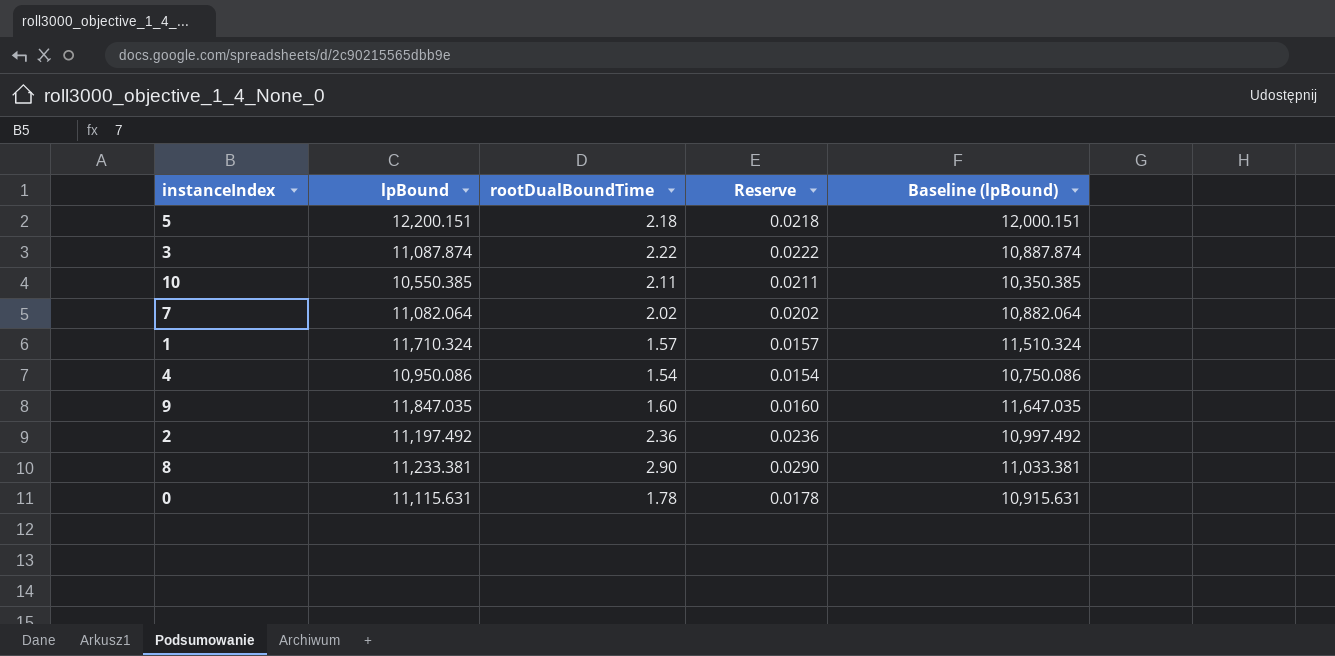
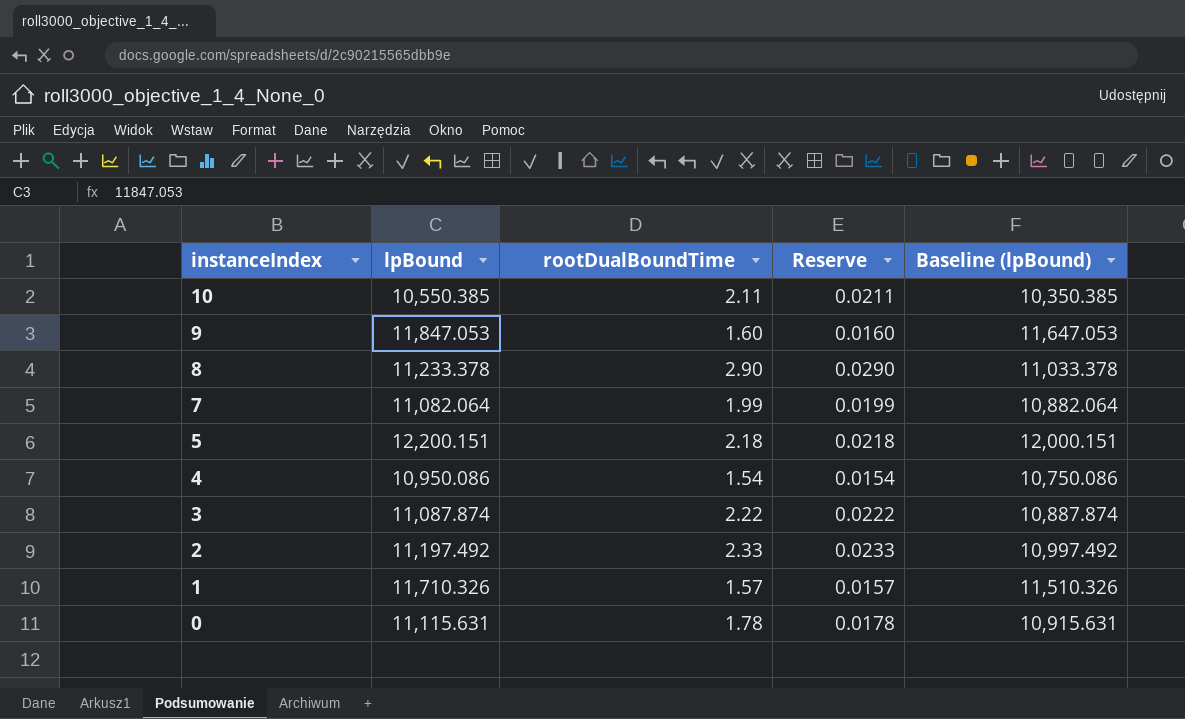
row order: none -> instanceIndex descending
9 | lpBound: 11,847.035 -> 11,847.053
9 | Baseline (lpBound): 11,647.035 -> 11,647.053
8 | lpBound: 11,233.381 -> 11,233.378
8 | Baseline (lpBound): 11,033.381 -> 11,033.378
7 | rootDualBoundTime: 2.02 -> 1.99
7 | Reserve: 0.0202 -> 0.0199
2 | rootDualBoundTime: 2.36 -> 2.33
2 | Reserve: 0.0236 -> 0.0233
1 | lpBound: 11,710.324 -> 11,710.326
1 | Baseline (lpBound): 11,510.324 -> 11,510.326

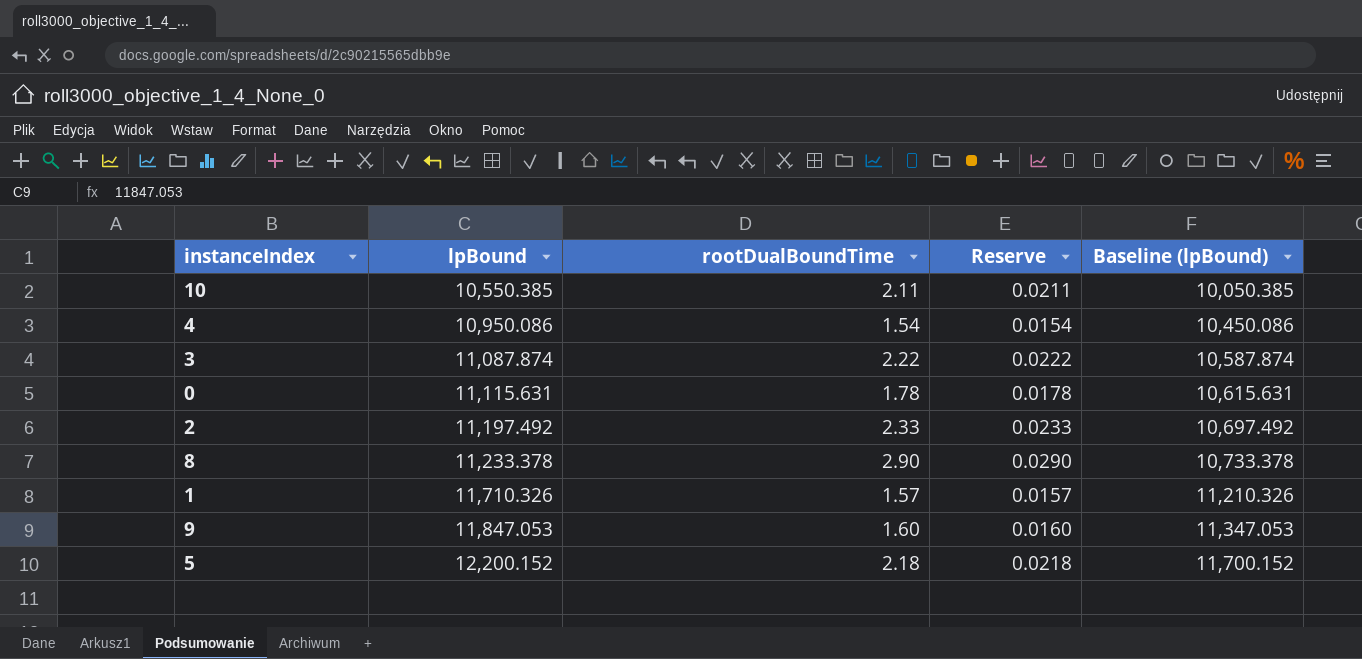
row order: instanceIndex descending -> lpBound ascending
column Baseline (lpBound) | formula: [lpBound] - 200 -> [lpBound] - 500
row 7: 11,082.064 | 1.99 | 0.0199 | 10,882.064 -> none
5 | lpBound: 12,200.151 -> 12,200.152

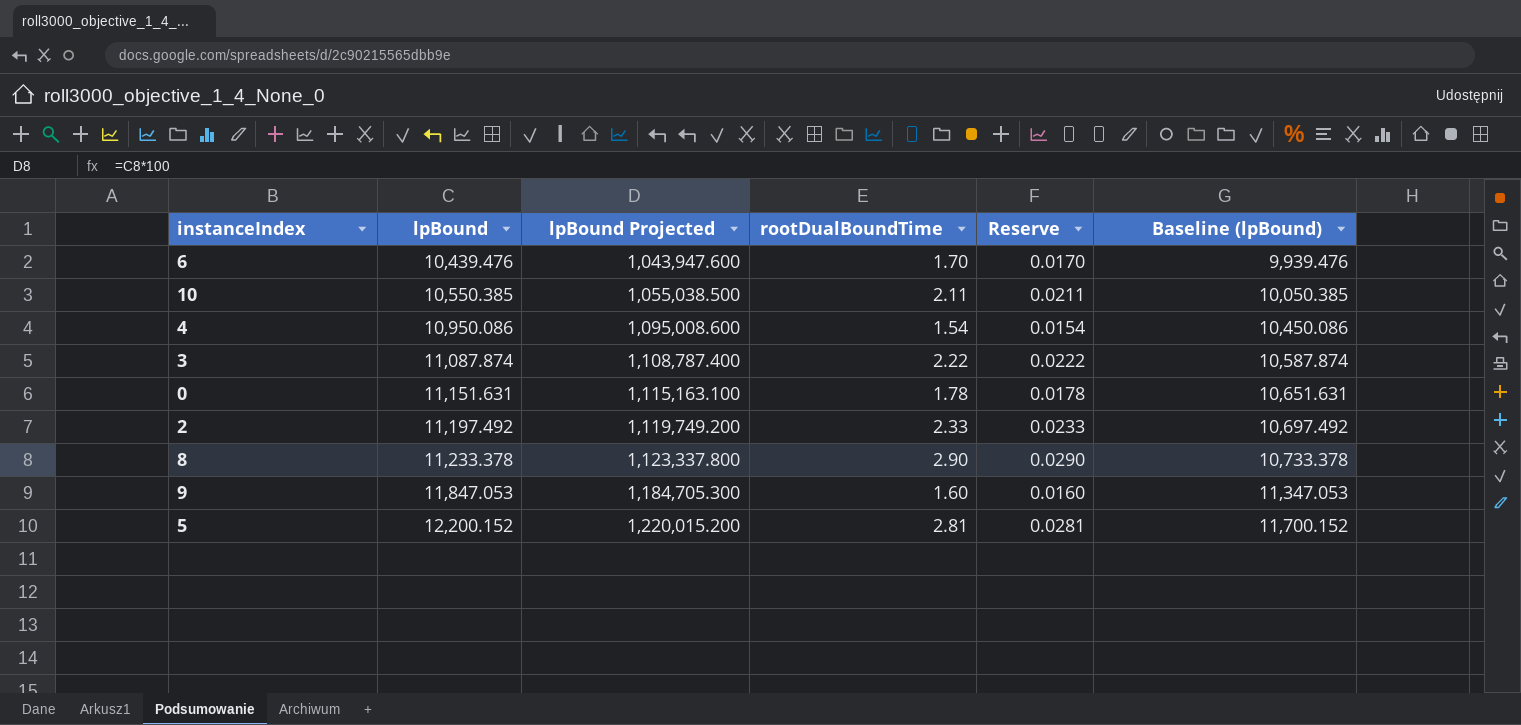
column lpBound Projected | formula: none -> [lpBound] * 100
row 1: 11,710.326 | 1.57 | 0.0157 | 11,210.326 -> none
row 6: none -> 10,439.476 | 1,043,947.600 | 1.70 | 0.0170 | 9,939.476
0 | lpBound: 11,115.631 -> 11,151.631
0 | Baseline (lpBound): 10,615.631 -> 10,651.631
5 | rootDualBoundTime: 2.18 -> 2.81
5 | Reserve: 0.0218 -> 0.0281

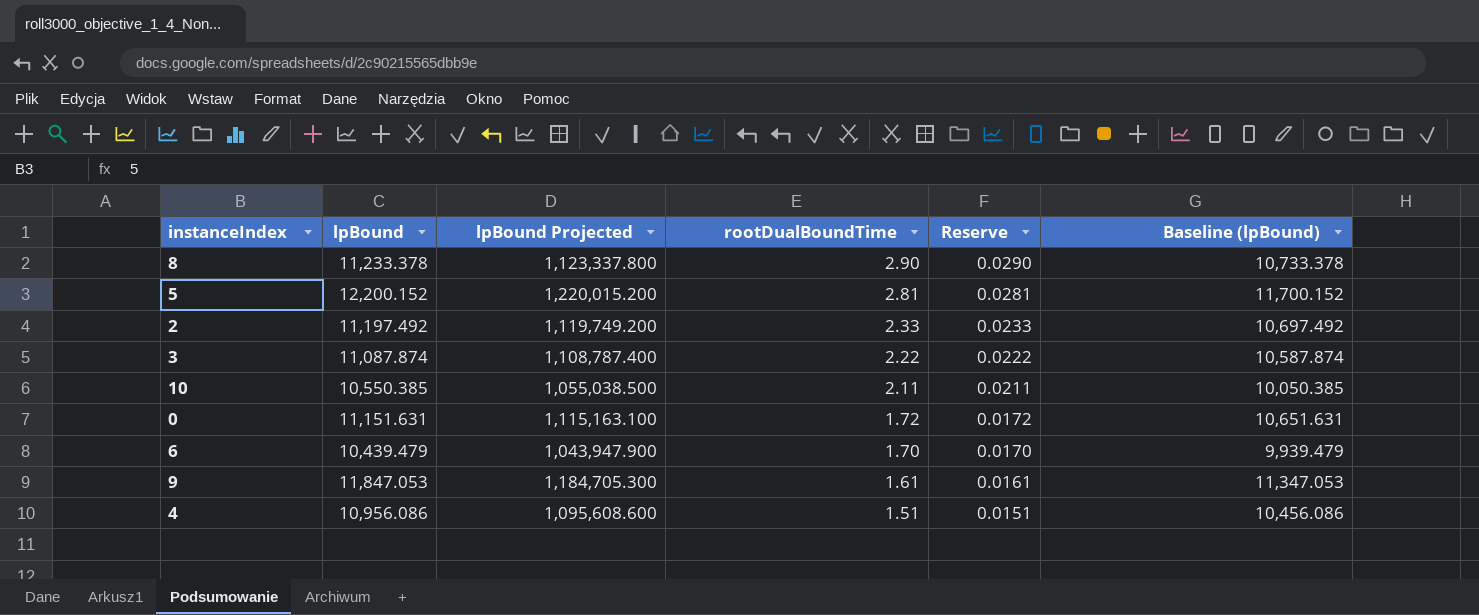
row order: lpBound ascending -> rootDualBoundTime descending
0 | rootDualBoundTime: 1.78 -> 1.72
0 | Reserve: 0.0178 -> 0.0172
6 | lpBound: 10,439.476 -> 10,439.479
6 | lpBound Projected: 1,043,947.600 -> 1,043,947.900
6 | Baseline (lpBound): 9,939.476 -> 9,939.479
9 | rootDualBoundTime: 1.60 -> 1.61
9 | Reserve: 0.0160 -> 0.0161
4 | lpBound: 10,950.086 -> 10,956.086
4 | lpBound Projected: 1,095,008.600 -> 1,095,608.600
4 | rootDualBoundTime: 1.54 -> 1.51
4 | Reserve: 0.0154 -> 0.0151
4 | Baseline (lpBound): 10,450.086 -> 10,456.086

